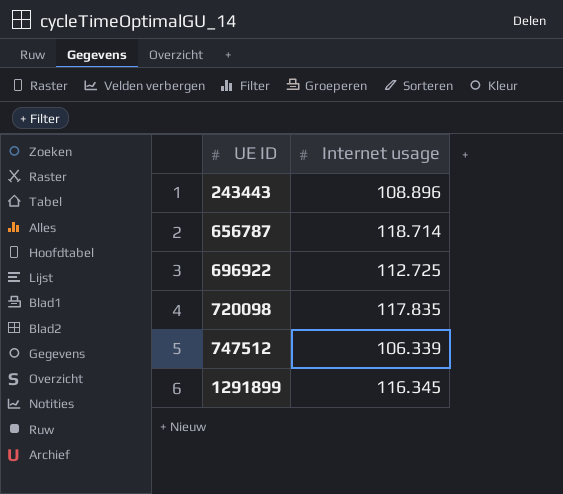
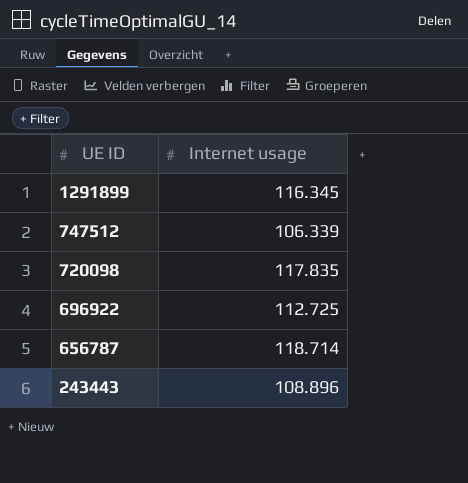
row order: UE ID ascending -> UE ID descending

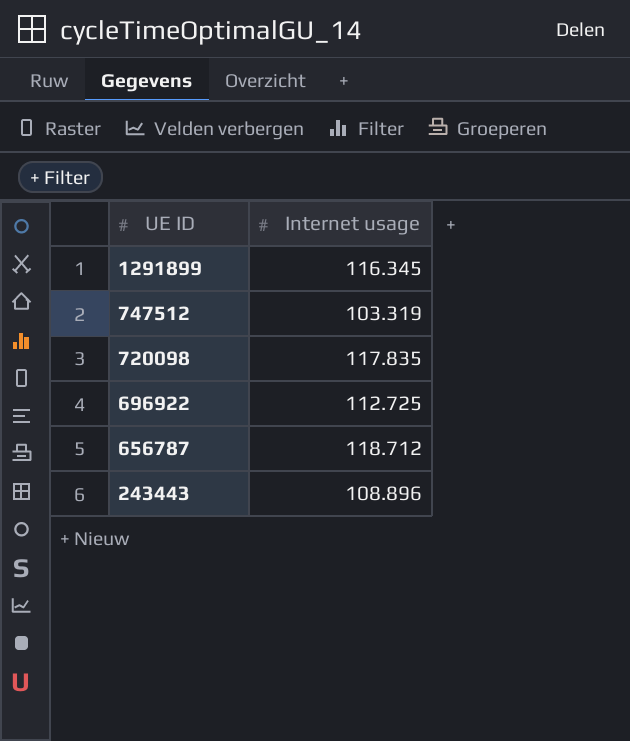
747512 | Internet usage: 106.339 -> 103.319
656787 | Internet usage: 118.714 -> 118.712

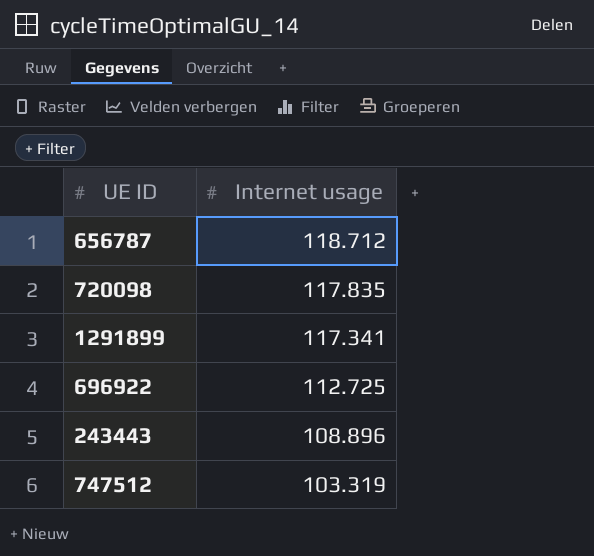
row order: UE ID descending -> Internet usage descending
1291899 | Internet usage: 116.345 -> 117.341

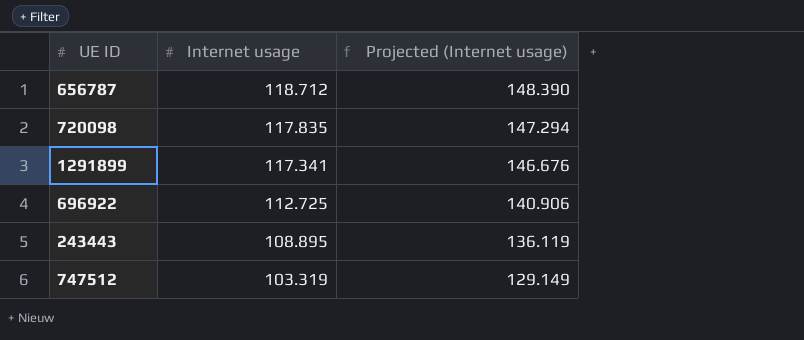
column Projected (Internet usage) | formula: none -> [Internet usage] * 1.25
243443 | Internet usage: 108.896 -> 108.895

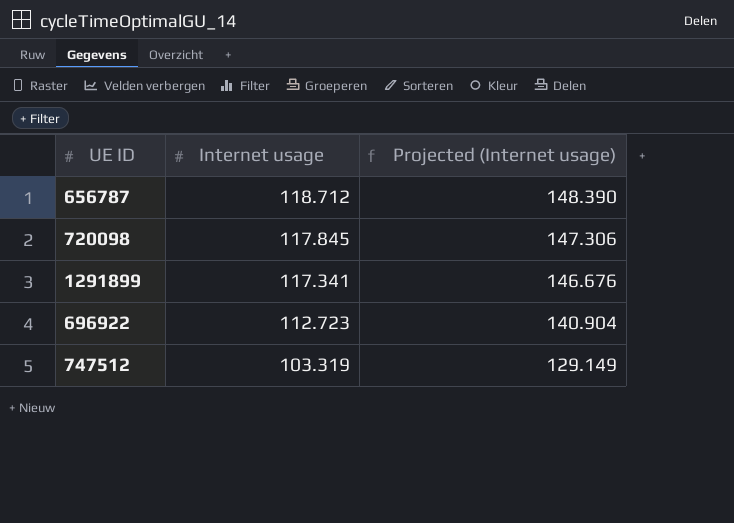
row 243443: 108.895 | 136.119 -> none
720098 | Internet usage: 117.835 -> 117.845
720098 | Projected (Internet usage): 147.294 -> 147.306
696922 | Internet usage: 112.725 -> 112.723
696922 | Projected (Internet usage): 140.906 -> 140.904

